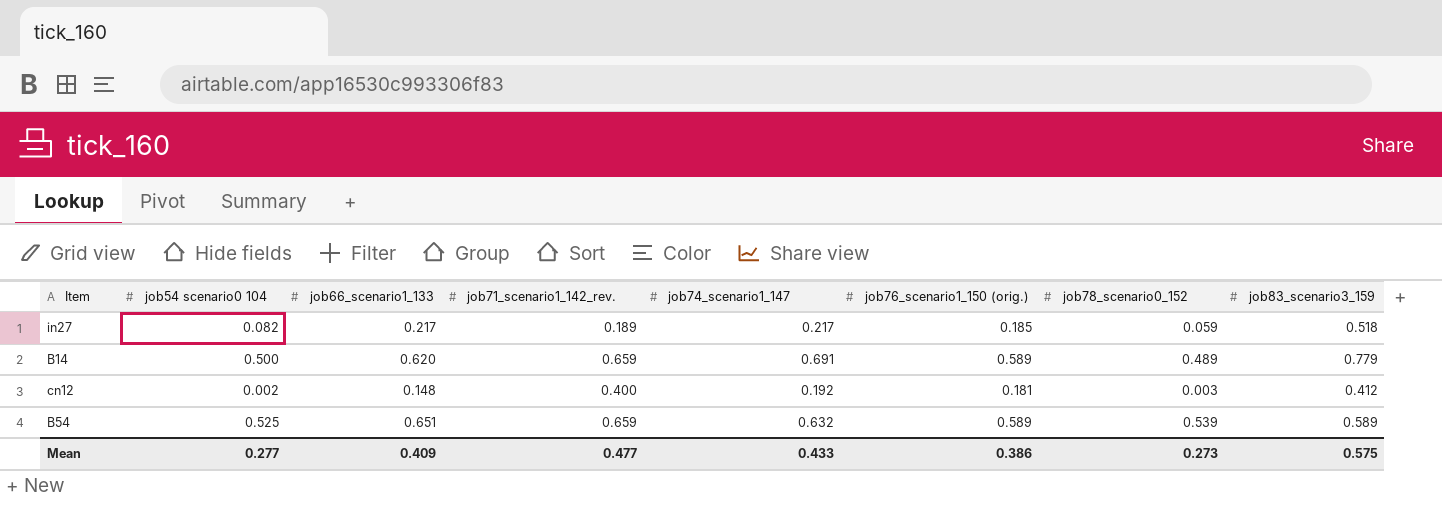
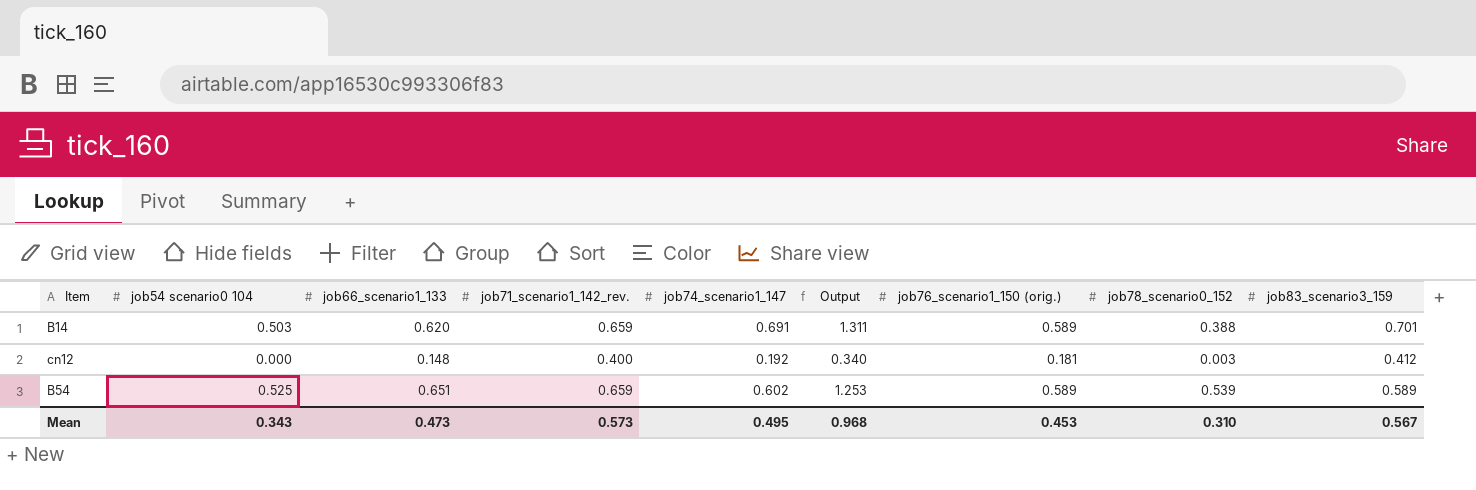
column Output | formula: none -> [job66_scenario1_133] + [job74_scenario1_147]
row in27: 0.082 | 0.217 | 0.189 | 0.217 | 0.185 | 0.059 | 0.518 -> none
B14 | job54 scenario0 104: 0.500 -> 0.503
B14 | job78_scenario0_152: 0.489 -> 0.388
B14 | job83_scenario3_159: 0.779 -> 0.701
cn12 | job54 scenario0 104: 0.002 -> 0.000
B54 | job74_scenario1_147: 0.632 -> 0.602
Mean | job54 scenario0 104: 0.277 -> 0.343
Mean | job66_scenario1_133: 0.409 -> 0.473
Mean | job71_scenario1_142_rev.: 0.477 -> 0.573
Mean | job74_scenario1_147: 0.433 -> 0.495
Mean | job76_scenario1_150 (orig.): 0.386 -> 0.453
Mean | job78_scenario0_152: 0.273 -> 0.310
Mean | job83_scenario3_159: 0.575 -> 0.567

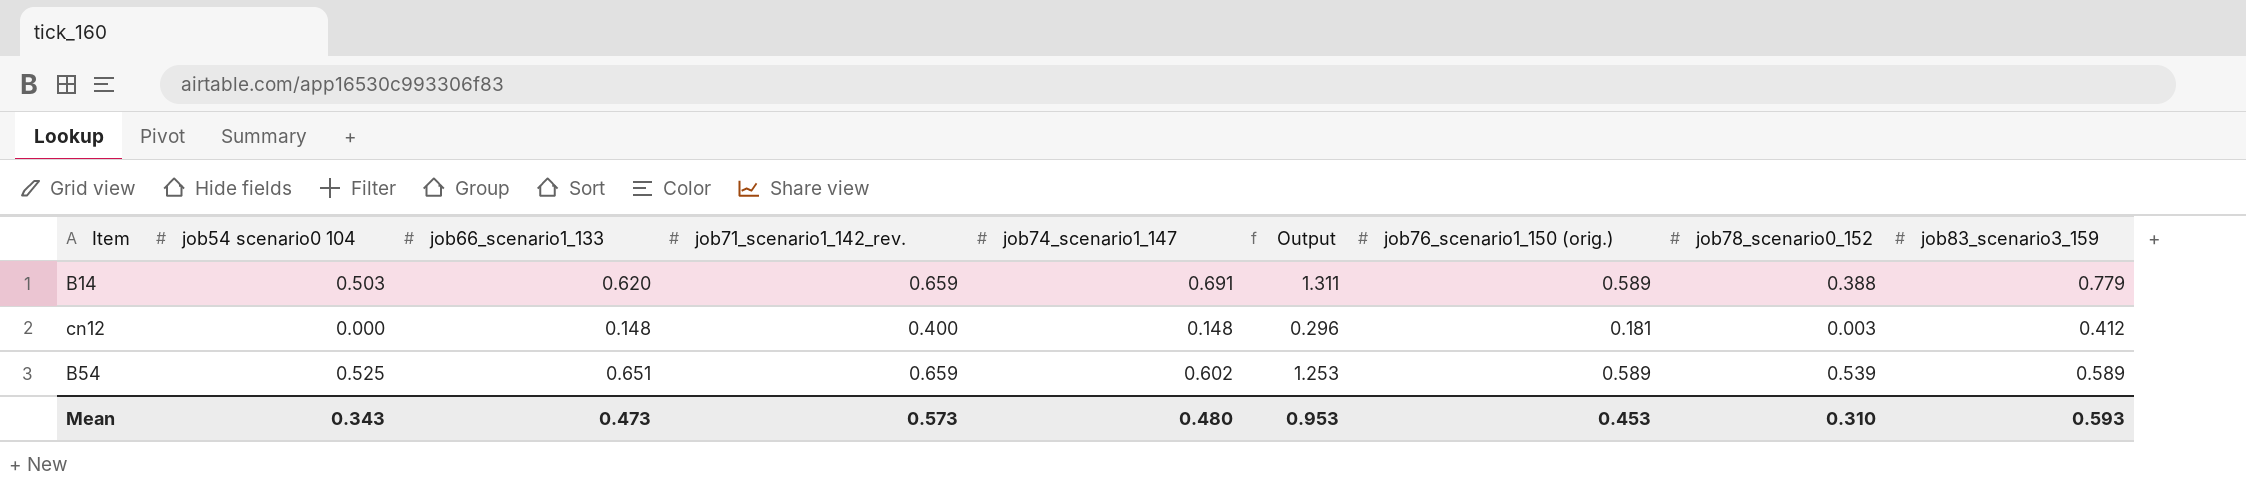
B14 | job83_scenario3_159: 0.701 -> 0.779
cn12 | job74_scenario1_147: 0.192 -> 0.148
cn12 | Output: 0.340 -> 0.296
Mean | job74_scenario1_147: 0.495 -> 0.480
Mean | Output: 0.968 -> 0.953
Mean | job83_scenario3_159: 0.567 -> 0.593

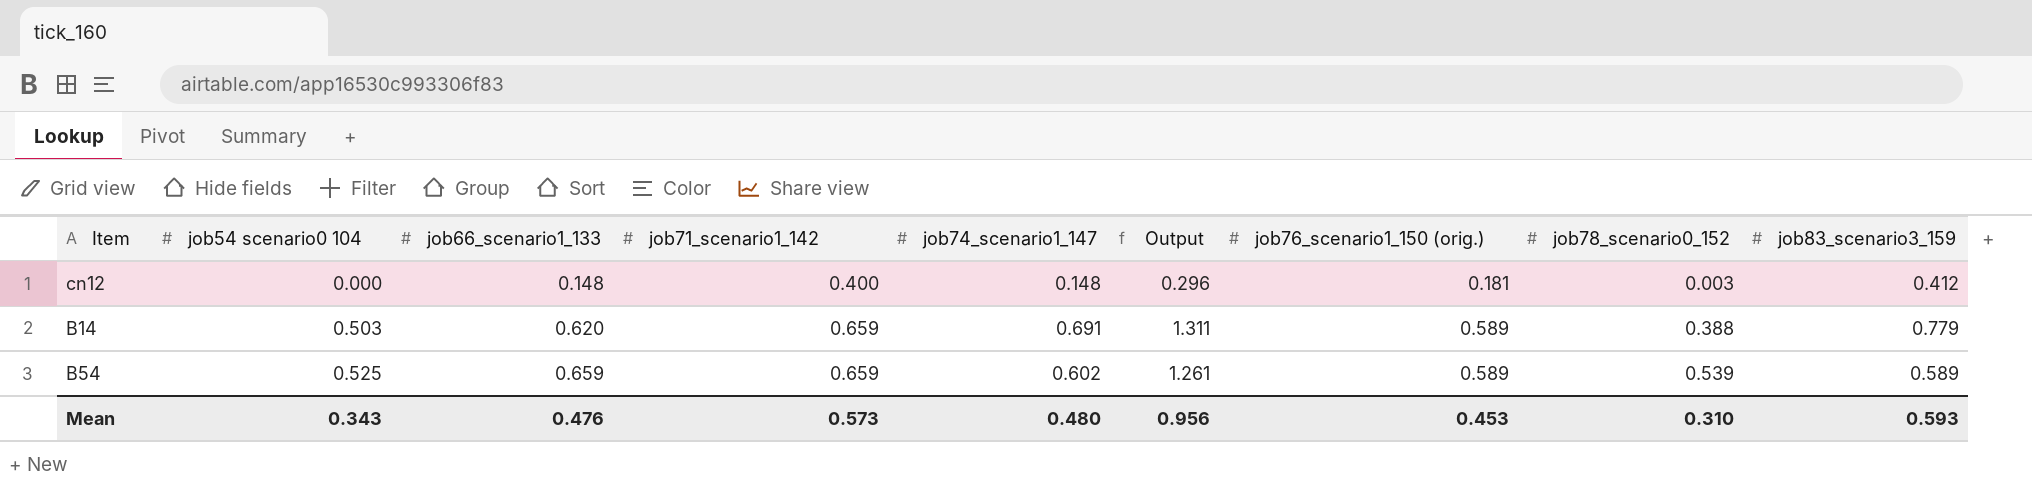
row order: none -> job54 scenario0 104 ascending
column name: job71_scenario1_142_rev. -> job71_scenario1_142
B54 | job66_scenario1_133: 0.651 -> 0.659
B54 | Output: 1.253 -> 1.261
Mean | job66_scenario1_133: 0.473 -> 0.476
Mean | Output: 0.953 -> 0.956

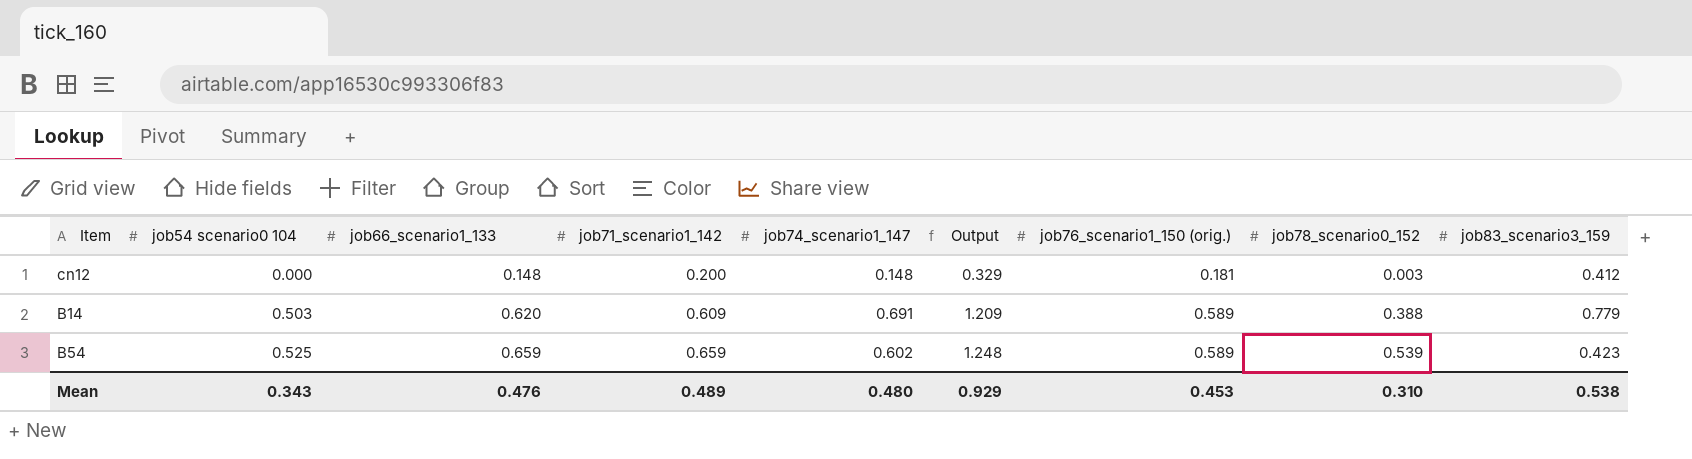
column Output | formula: [job66_scenario1_133] + [job74_scenario1_147] -> [job66_scenario1_133] + [job76_scenario1_150 (orig.)]
cn12 | job71_scenario1_142: 0.400 -> 0.200
B14 | job71_scenario1_142: 0.659 -> 0.609
B54 | job83_scenario3_159: 0.589 -> 0.423
Mean | job71_scenario1_142: 0.573 -> 0.489
Mean | Output: 0.956 -> 0.929
Mean | job83_scenario3_159: 0.593 -> 0.538

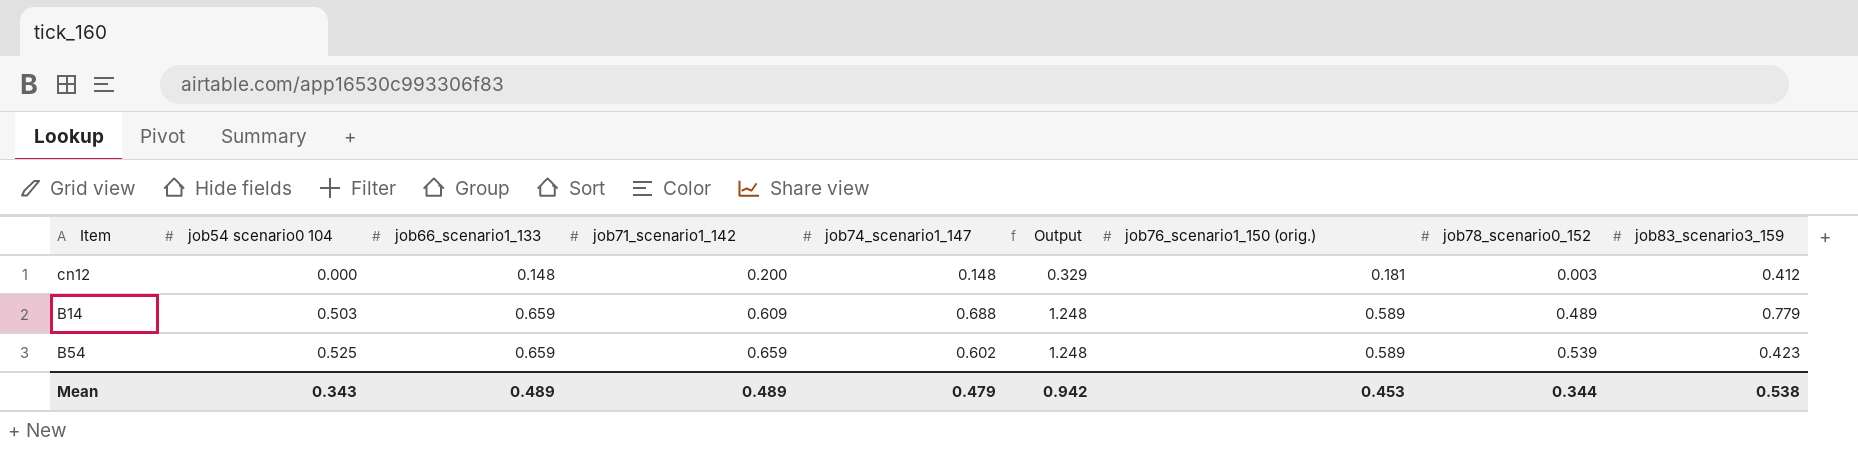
B14 | job66_scenario1_133: 0.620 -> 0.659
B14 | job74_scenario1_147: 0.691 -> 0.688
B14 | Output: 1.209 -> 1.248
B14 | job78_scenario0_152: 0.388 -> 0.489
Mean | job66_scenario1_133: 0.476 -> 0.489
Mean | job74_scenario1_147: 0.480 -> 0.479
Mean | Output: 0.929 -> 0.942
Mean | job78_scenario0_152: 0.310 -> 0.344

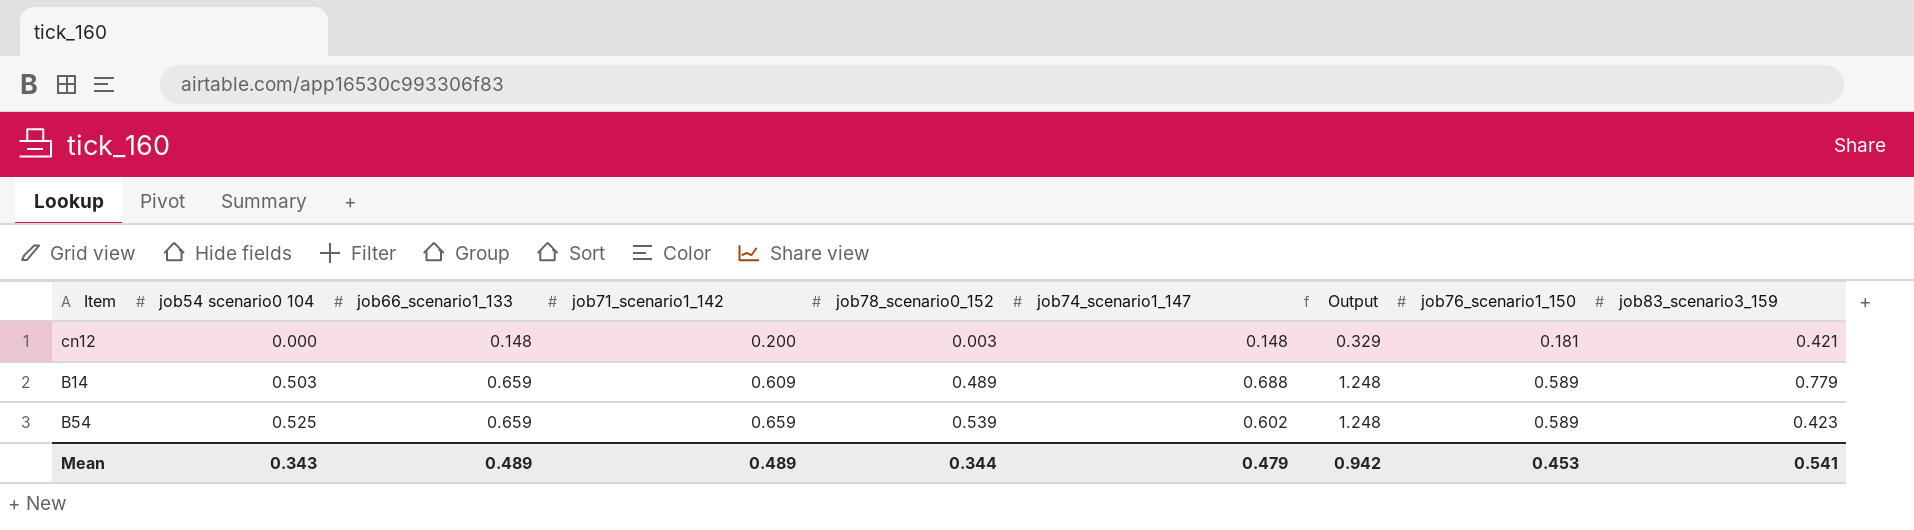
column job78_scenario0_152 | position: 8 -> 5
column name: job76_scenario1_150 (orig.) -> job76_scenario1_150
cn12 | job83_scenario3_159: 0.412 -> 0.421
Mean | job83_scenario3_159: 0.538 -> 0.541

